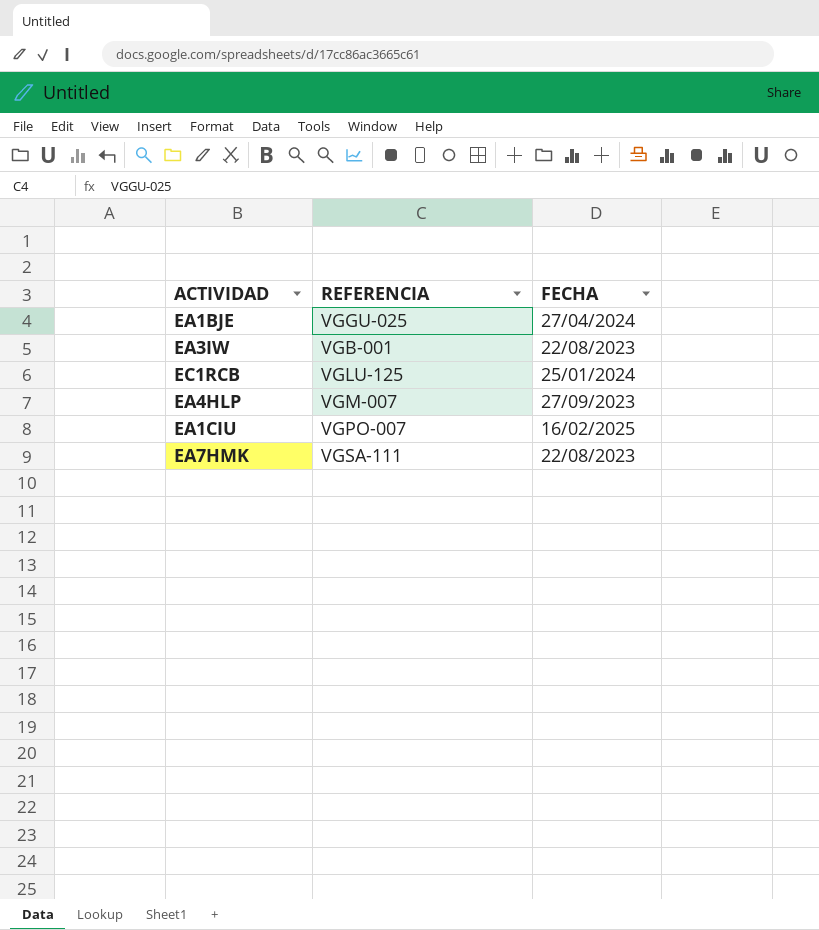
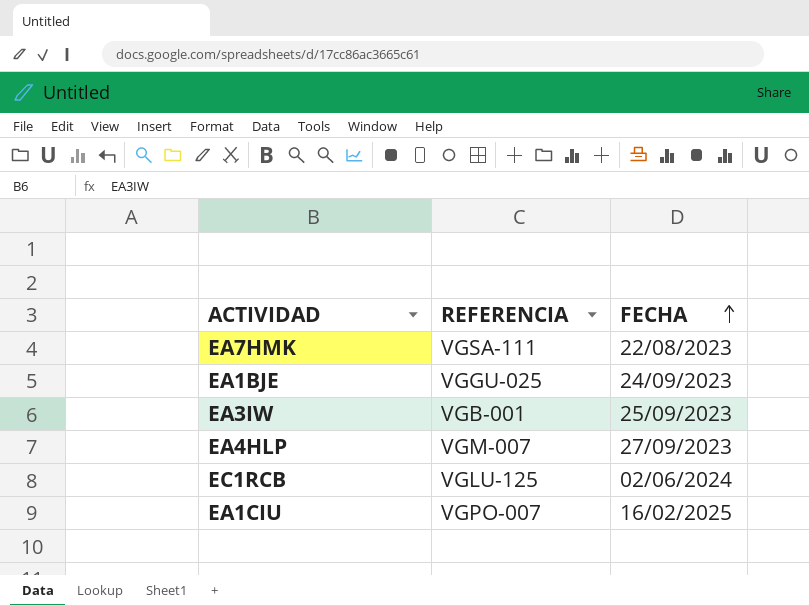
row order: none -> FECHA ascending
EA1BJE | FECHA: 27/04/2024 -> 24/09/2023
EA3IW | FECHA: 22/08/2023 -> 25/09/2023
EC1RCB | FECHA: 25/01/2024 -> 02/06/2024

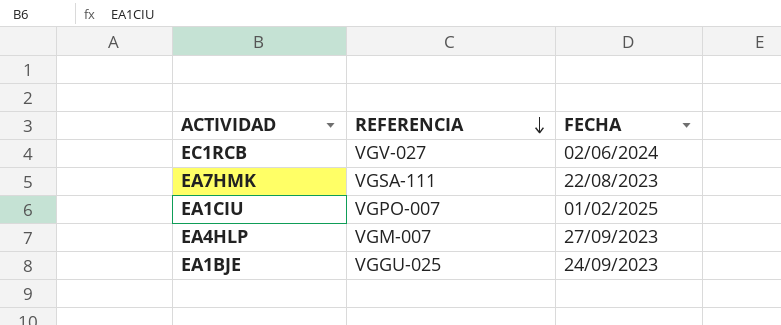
row order: FECHA ascending -> REFERENCIA descending
row EA3IW: VGB-001 | 25/09/2023 -> none
EC1RCB | REFERENCIA: VGLU-125 -> VGV-027
EA1CIU | FECHA: 16/02/2025 -> 01/02/2025

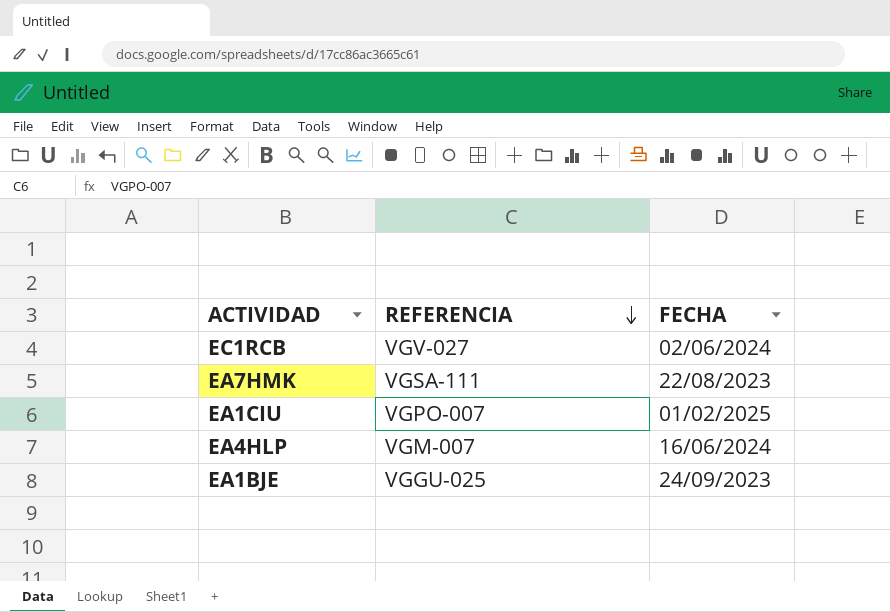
EA4HLP | FECHA: 27/09/2023 -> 16/06/2024

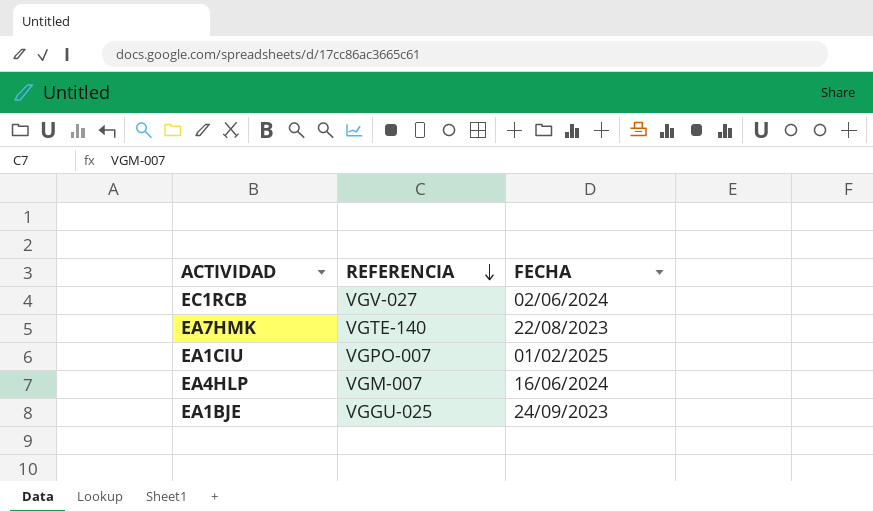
EA7HMK | REFERENCIA: VGSA-111 -> VGTE-140

